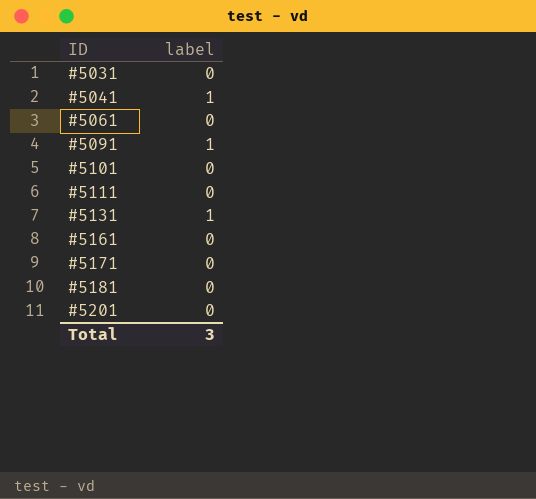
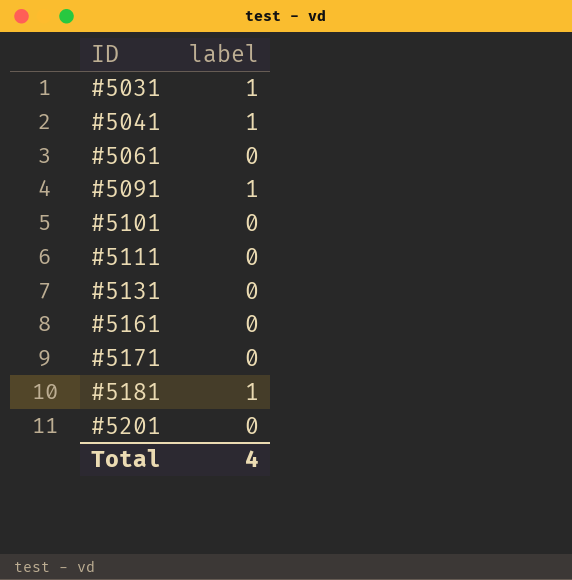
#5031 | label: 0 -> 1
#5131 | label: 1 -> 0
#5181 | label: 0 -> 1
Total | label: 3 -> 4

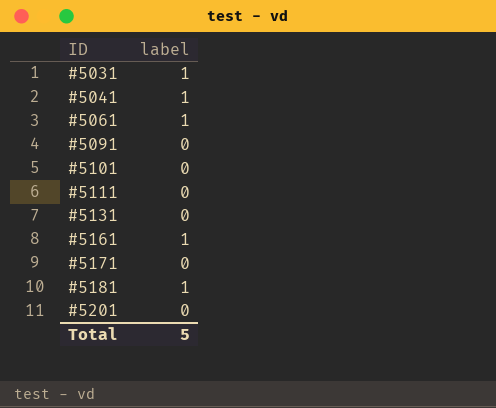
#5061 | label: 0 -> 1
#5091 | label: 1 -> 0
#5161 | label: 0 -> 1
Total | label: 4 -> 5

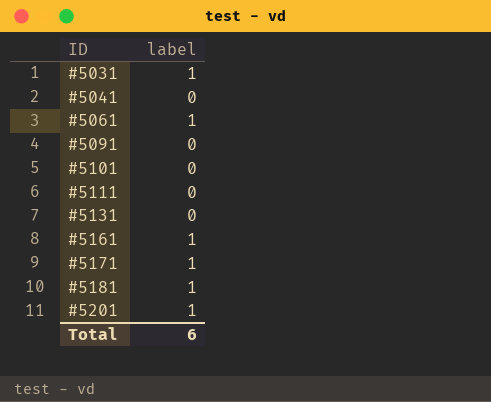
#5041 | label: 1 -> 0
#5171 | label: 0 -> 1
#5201 | label: 0 -> 1
Total | label: 5 -> 6

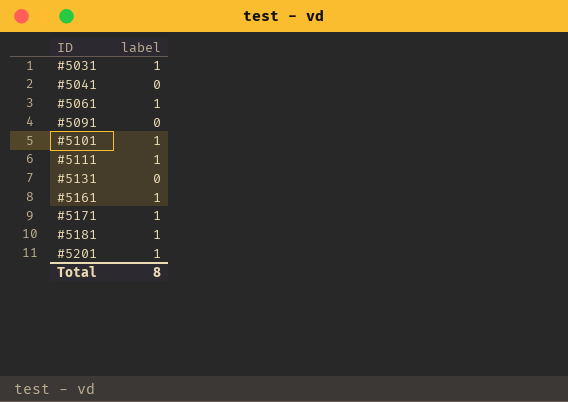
#5101 | label: 0 -> 1
#5111 | label: 0 -> 1
Total | label: 6 -> 8

